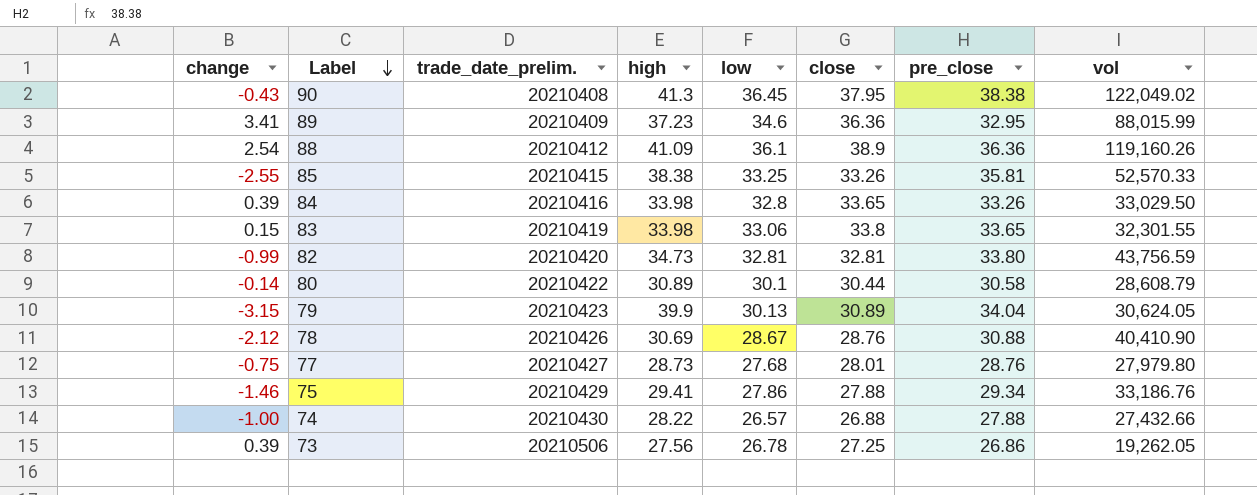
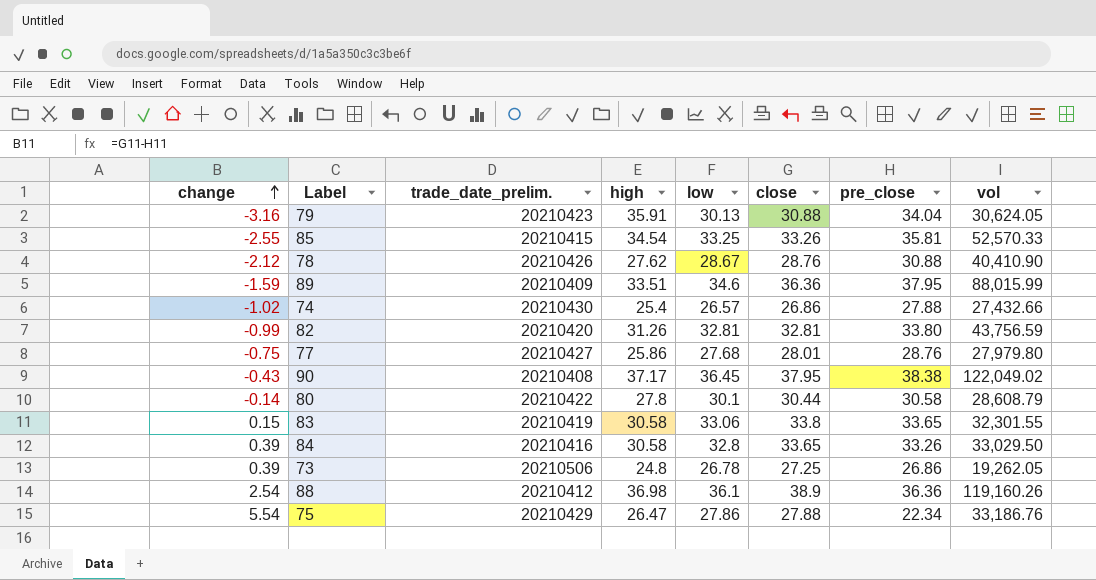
row order: Label descending -> change ascending
79 | change: -3.15 -> -3.16
79 | high: 39.9 -> 35.91
79 | close: 30.89 -> 30.88
85 | high: 38.38 -> 34.54
78 | high: 30.69 -> 27.62
89 | change: 3.41 -> -1.59
89 | high: 37.23 -> 33.51
89 | pre_close: 32.95 -> 37.95
74 | change: -1.00 -> -1.02
74 | high: 28.22 -> 25.4
74 | close: 26.88 -> 26.86
82 | high: 34.73 -> 31.26
77 | high: 28.73 -> 25.86
90 | high: 41.3 -> 37.17
80 | high: 30.89 -> 27.8
83 | high: 33.98 -> 30.58
84 | high: 33.98 -> 30.58
73 | high: 27.56 -> 24.8
88 | high: 41.09 -> 36.98
75 | change: -1.46 -> 5.54
75 | high: 29.41 -> 26.47
75 | pre_close: 29.34 -> 22.34

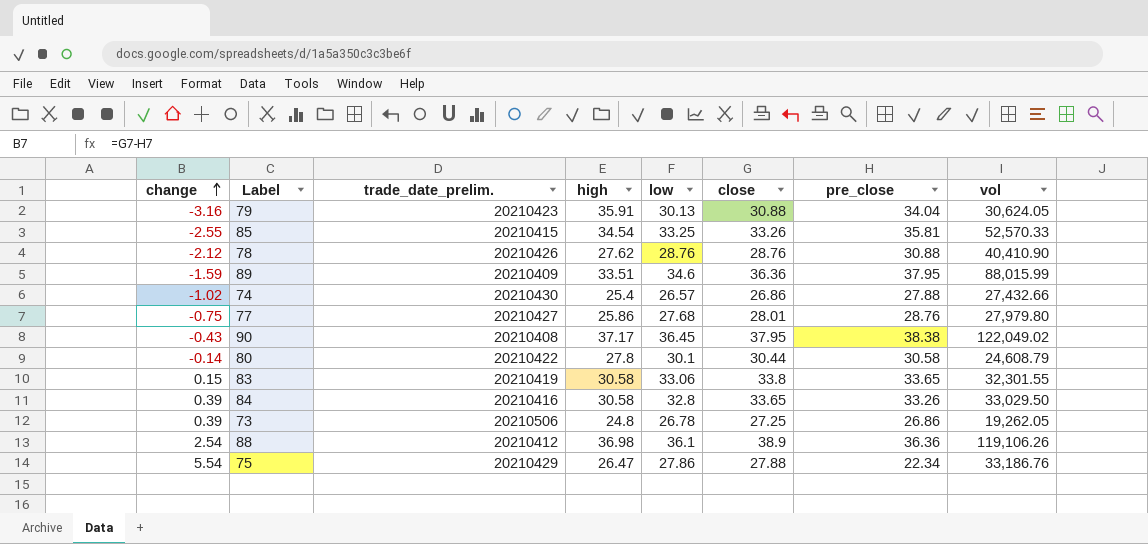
row 82: -0.99 | 20210420 | 31.26 | 32.81 | 32.81 | 33.80 | 43,756.59 -> none
78 | low: 28.67 -> 28.76
80 | vol: 28,608.79 -> 24,608.79
88 | vol: 119,160.26 -> 119,106.26

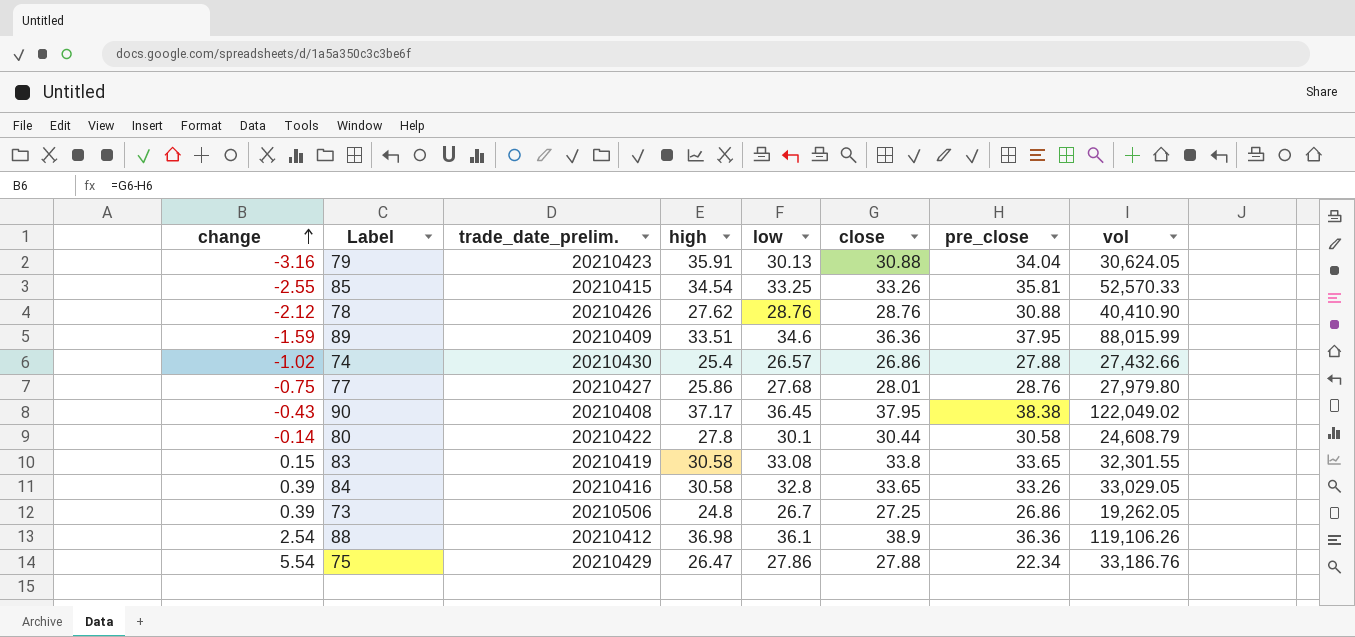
83 | low: 33.06 -> 33.08
84 | vol: 33,029.50 -> 33,029.05
73 | low: 26.78 -> 26.7

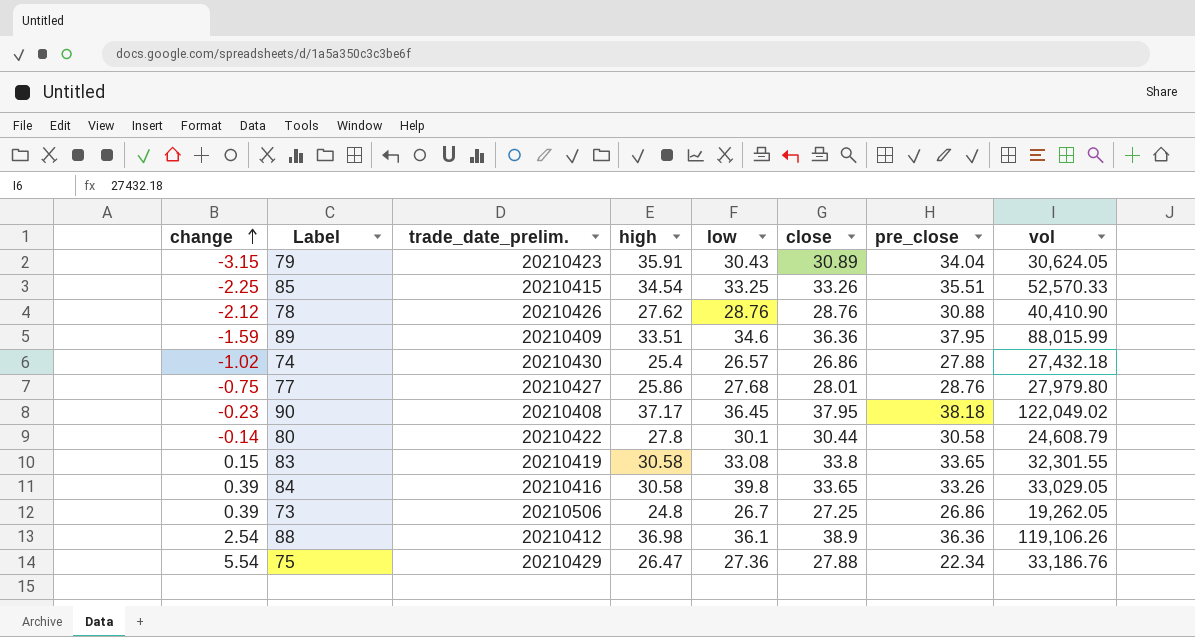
79 | change: -3.16 -> -3.15
79 | low: 30.13 -> 30.43
79 | close: 30.88 -> 30.89
85 | change: -2.55 -> -2.25
85 | pre_close: 35.81 -> 35.51
74 | vol: 27,432.66 -> 27,432.18
90 | change: -0.43 -> -0.23
90 | pre_close: 38.38 -> 38.18
84 | low: 32.8 -> 39.8
75 | low: 27.86 -> 27.36

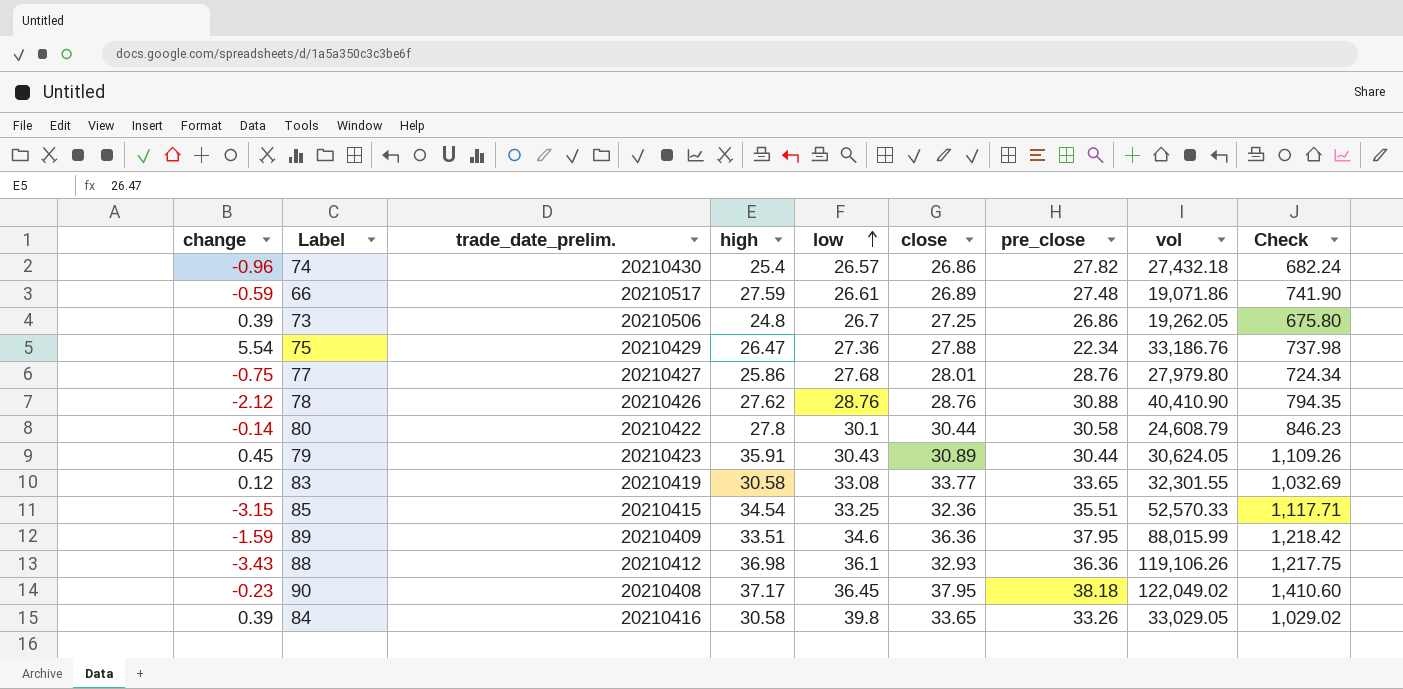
row order: change ascending -> low ascending
column Check | formula: none -> [high] * [close]
74 | change: -1.02 -> -0.96
74 | pre_close: 27.88 -> 27.82
row 66: none -> -0.59 | 20210517 | 27.59 | 26.61 | 26.89 | 27.48 | 19,071.86 | 741.90
79 | change: -3.15 -> 0.45
79 | pre_close: 34.04 -> 30.44
83 | change: 0.15 -> 0.12
83 | close: 33.8 -> 33.77
85 | change: -2.25 -> -3.15
85 | close: 33.26 -> 32.36
88 | change: 2.54 -> -3.43
88 | close: 38.9 -> 32.93

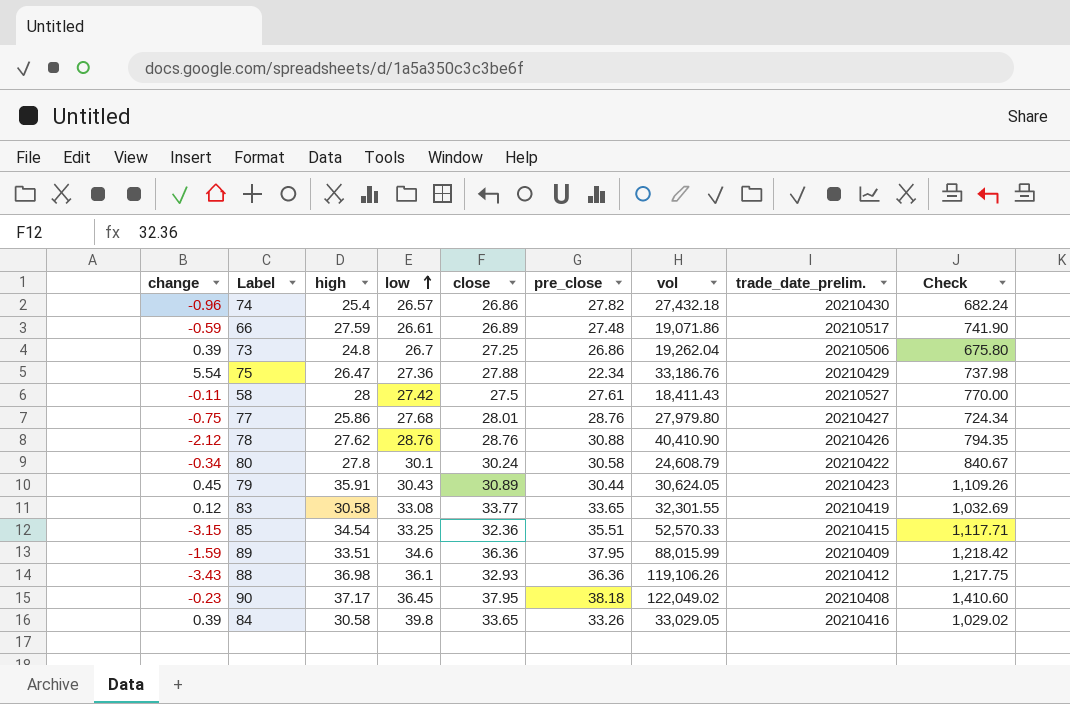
column trade_date_prelim. | position: 3 -> 8
73 | vol: 19,262.05 -> 19,262.04
row 58: none -> -0.11 | 28 | 27.42 | 27.5 | 27.61 | 18,411.43 | 20210527 | 770.00
80 | change: -0.14 -> -0.34
80 | close: 30.44 -> 30.24
80 | Check: 846.23 -> 840.67

